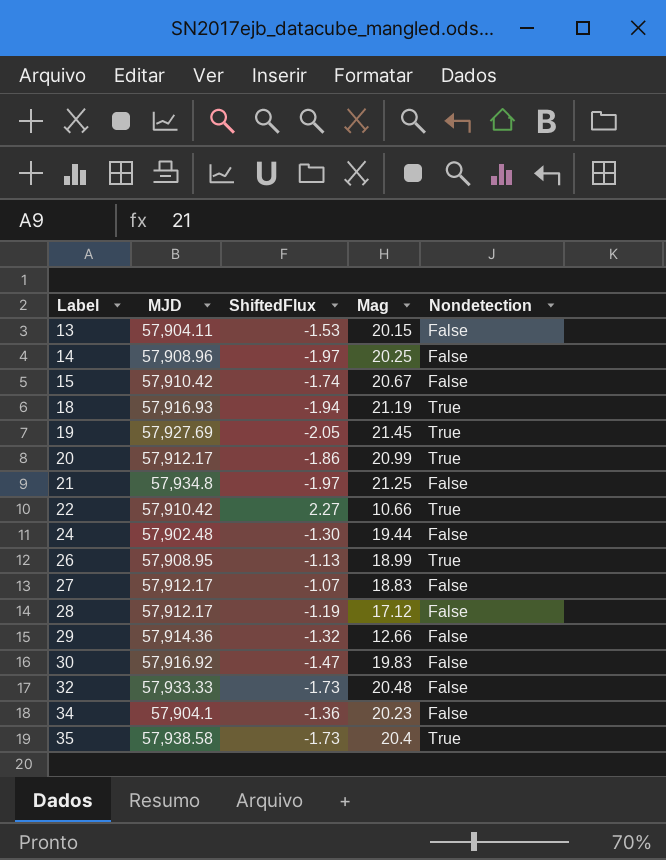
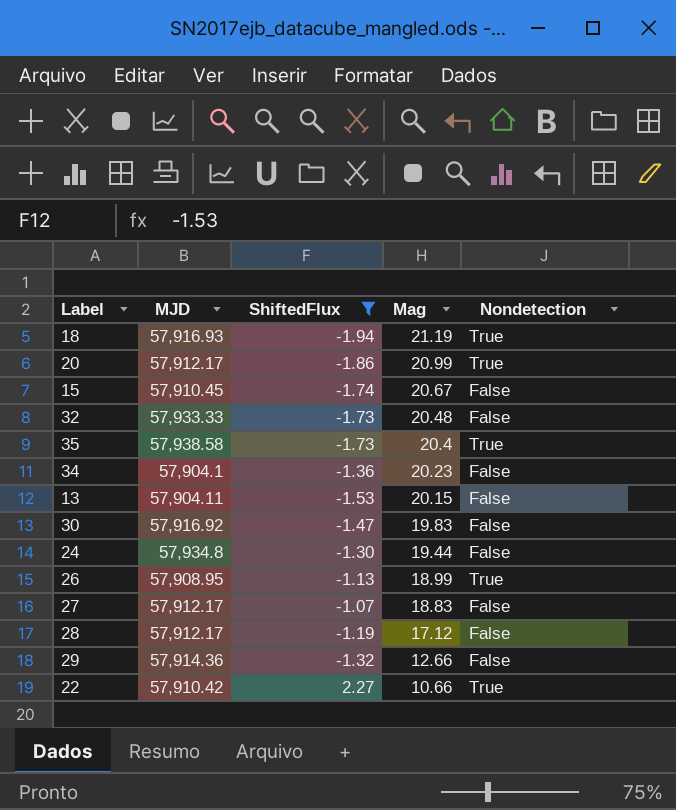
filter: none -> ShiftedFlux >= -1.94
row order: Label ascending -> Mag descending
15 | MJD: 57,910.42 -> 57,910.45
24 | MJD: 57,902.48 -> 57,934.8

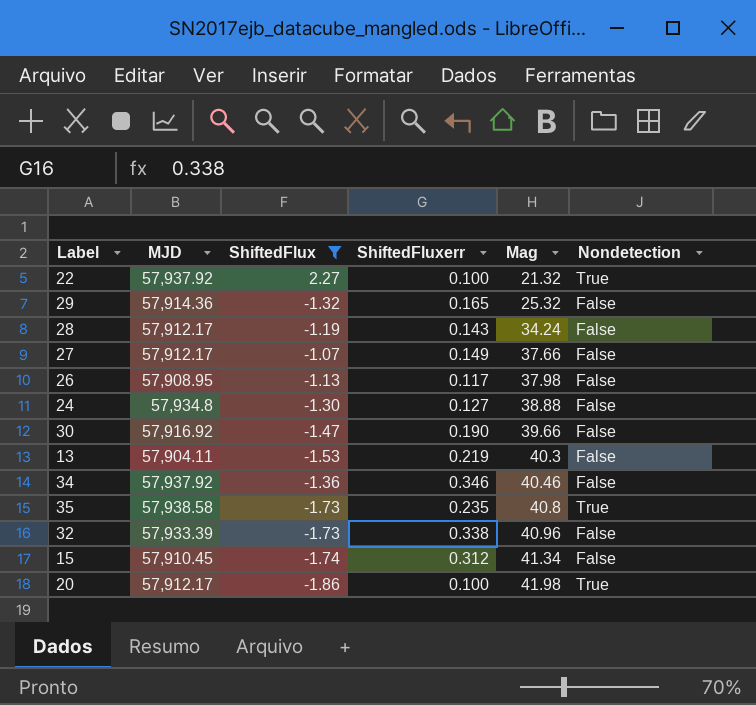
row order: Mag descending -> Mag ascending
column ShiftedFluxerr | position: none -> 4
row 18: 57,916.93 | -1.94 | 21.19 | True -> none
22 | MJD: 57,910.42 -> 57,937.92
22 | Mag: 10.66 -> 21.32
29 | Mag: 12.66 -> 25.32
28 | Mag: 17.12 -> 34.24
27 | Mag: 18.83 -> 37.66
26 | Mag: 18.99 -> 37.98
26 | Nondetection: True -> False
24 | Mag: 19.44 -> 38.88
30 | Mag: 19.83 -> 39.66
13 | Mag: 20.15 -> 40.3
34 | MJD: 57,904.1 -> 57,937.92
34 | Mag: 20.23 -> 40.46
35 | Mag: 20.4 -> 40.8
32 | MJD: 57,933.33 -> 57,933.39
32 | Mag: 20.48 -> 40.96
15 | Mag: 20.67 -> 41.34
20 | Mag: 20.99 -> 41.98

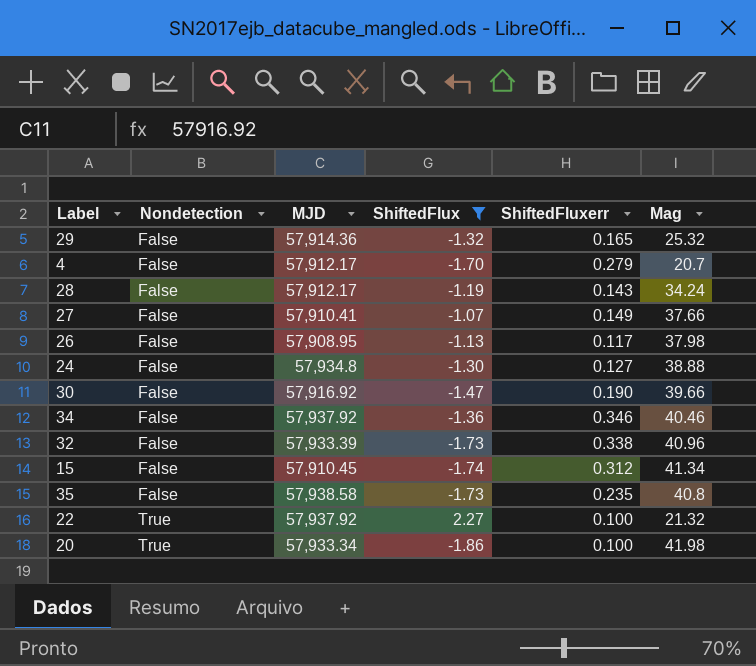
row order: Mag ascending -> Nondetection ascending
column Nondetection | position: 6 -> 2
row 13: 57,904.11 | -1.53 | 0.219 | 40.3 | False -> none
row 4: none -> False | 57,912.17 | -1.70 | 0.279 | 20.7
27 | MJD: 57,912.17 -> 57,910.41
35 | Nondetection: True -> False
20 | MJD: 57,912.17 -> 57,933.34

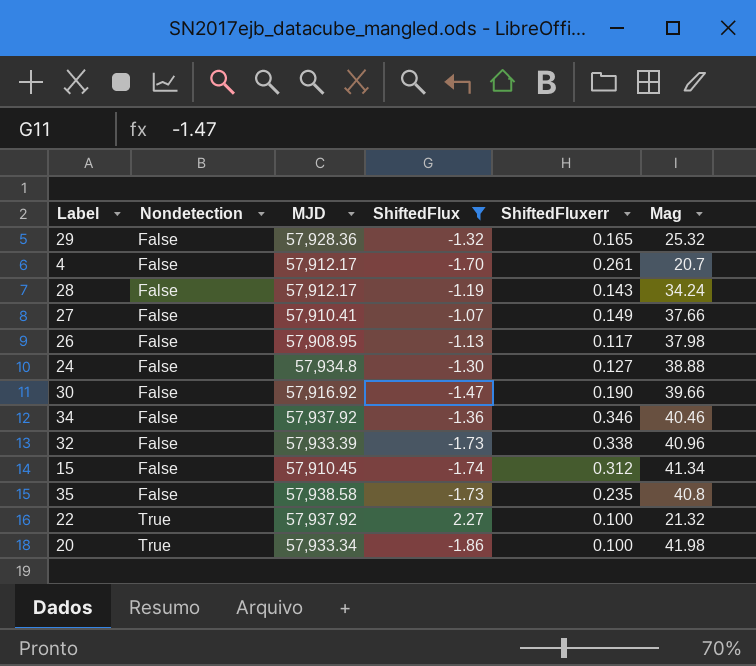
29 | MJD: 57,914.36 -> 57,928.36
4 | ShiftedFluxerr: 0.279 -> 0.261

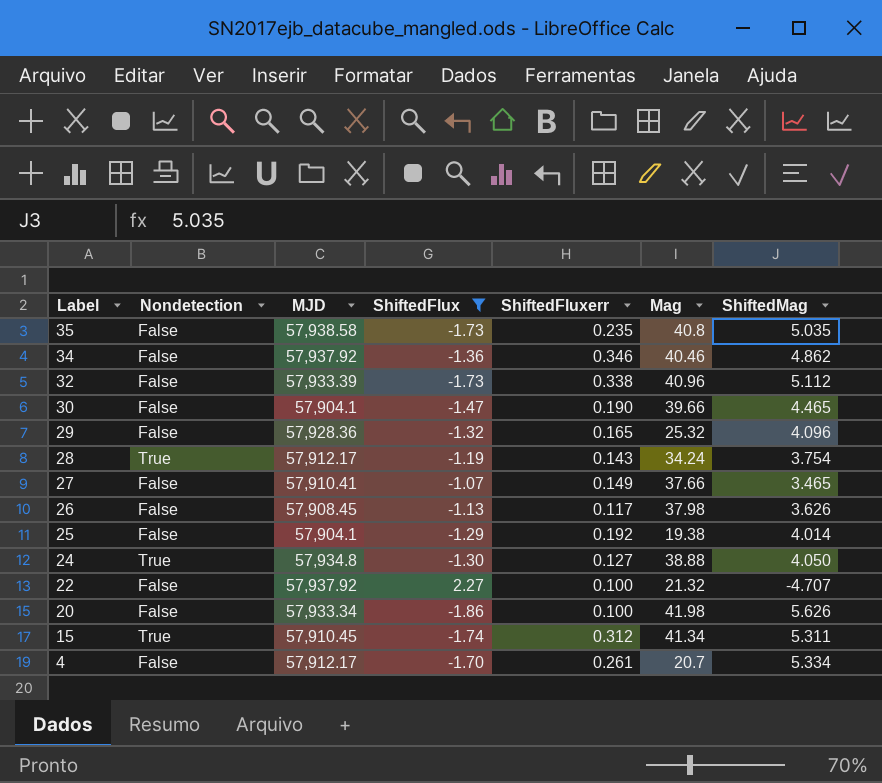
row order: Nondetection ascending -> Label descending
column ShiftedMag | position: none -> 7
30 | MJD: 57,916.92 -> 57,904.1
28 | Nondetection: False -> True
26 | MJD: 57,908.95 -> 57,908.45
row 25: none -> False | 57,904.1 | -1.29 | 0.192 | 19.38 | 4.014
24 | Nondetection: False -> True
22 | Nondetection: True -> False
20 | Nondetection: True -> False
15 | Nondetection: False -> True

